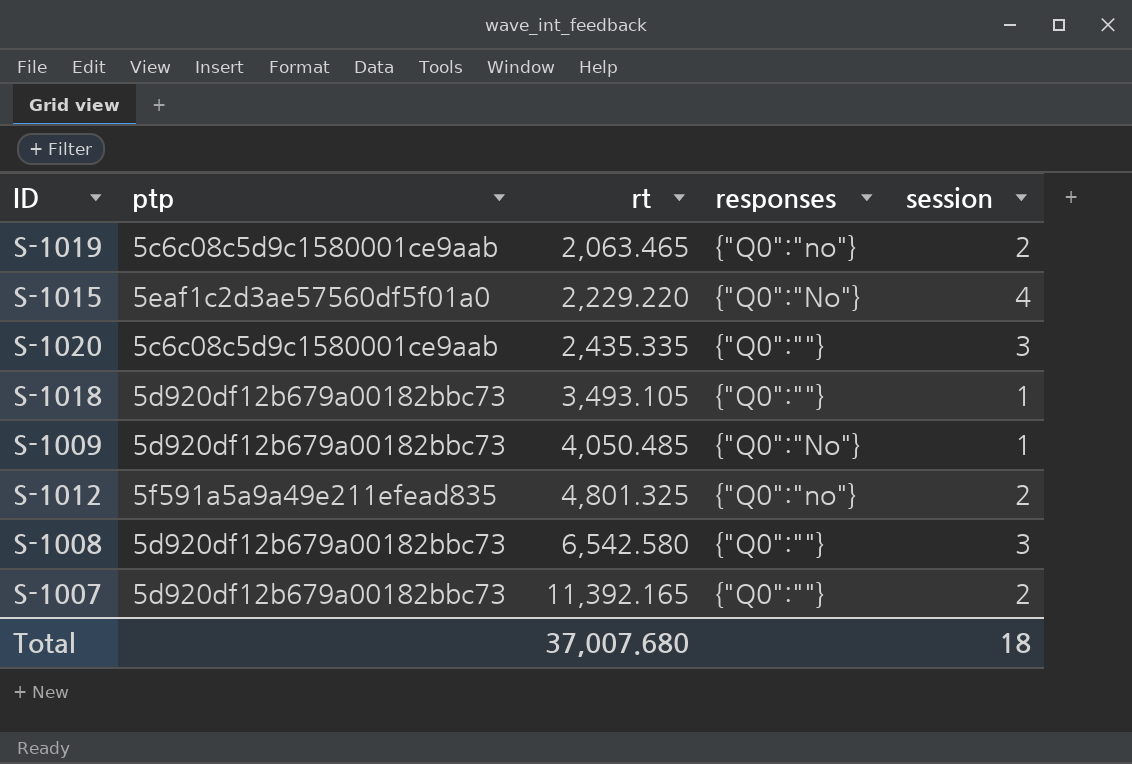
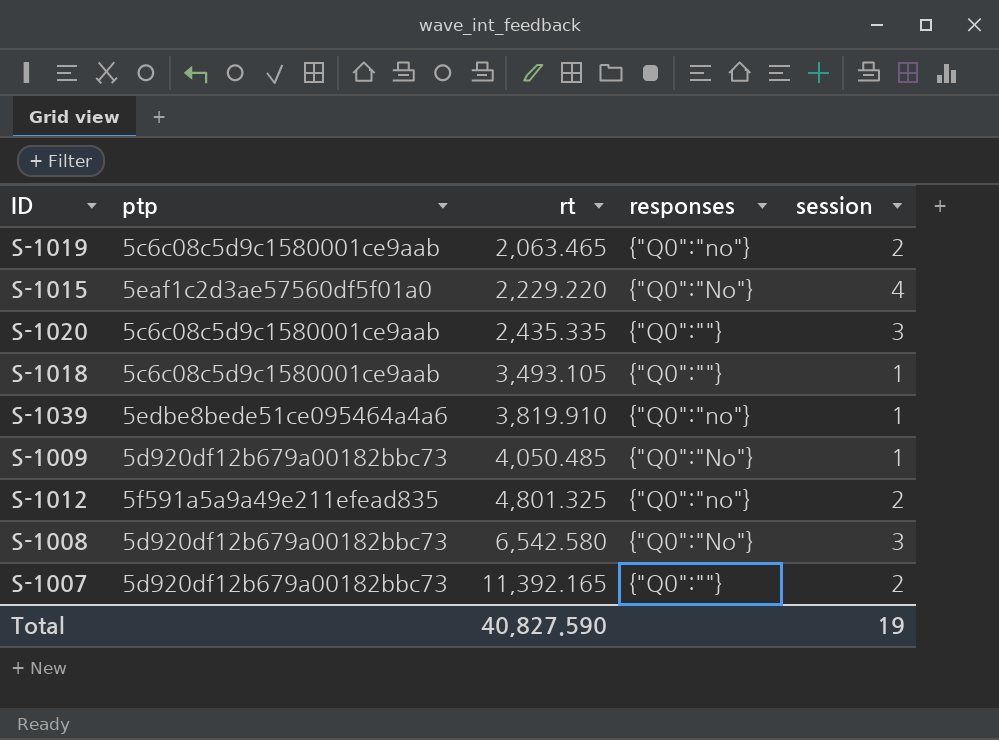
S-1018 | ptp: 5d920df12b679a00182bbc73 -> 5c6c08c5d9c1580001ce9aab
row S-1039: none -> 5edbe8bede51ce095464a4a6 | 3,819.910 | {"Q0":"no"} | 1
S-1008 | responses: {"Q0":""} -> {"Q0":"No"}
Total | rt: 37,007.680 -> 40,827.590
Total | session: 18 -> 19

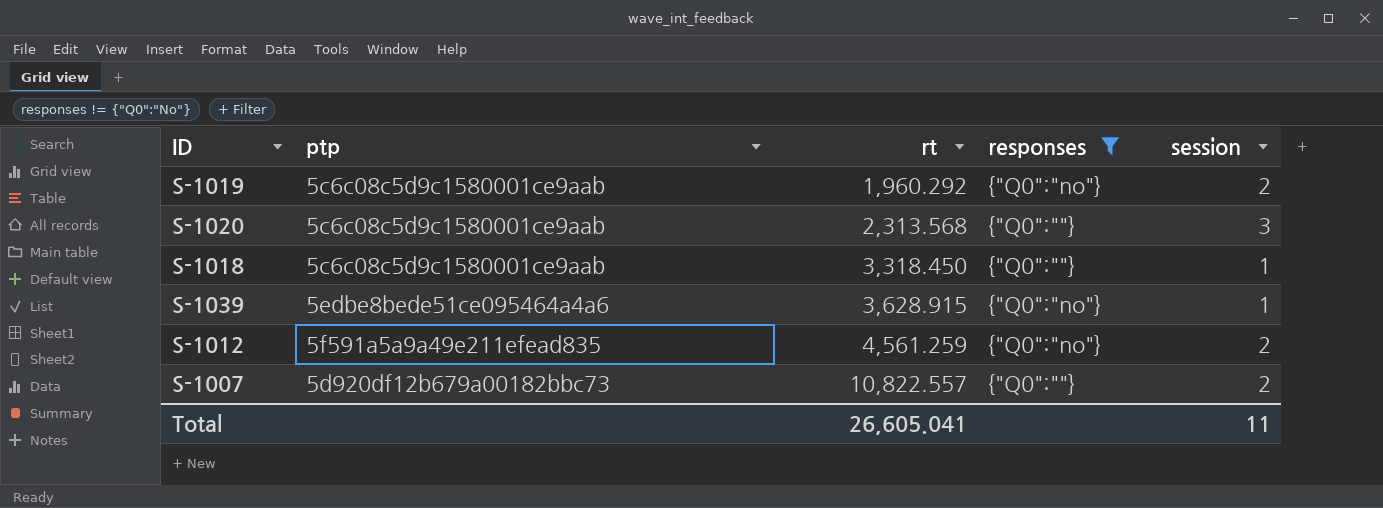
filter: none -> responses != {"Q0":"No"}
S-1019 | rt: 2,063.465 -> 1,960.292
S-1020 | rt: 2,435.335 -> 2,313.568
S-1018 | rt: 3,493.105 -> 3,318.450
S-1039 | rt: 3,819.910 -> 3,628.915
S-1012 | rt: 4,801.325 -> 4,561.259
S-1007 | rt: 11,392.165 -> 10,822.557
Total | rt: 40,827.590 -> 26,605.041
Total | session: 19 -> 11

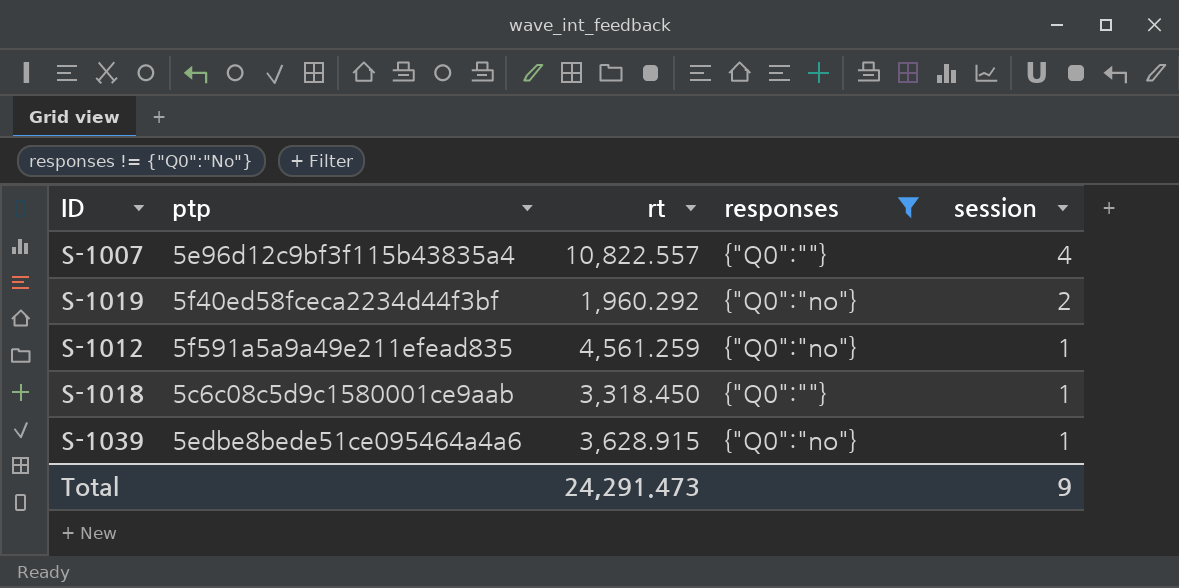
row order: rt ascending -> session descending
row S-1020: 5c6c08c5d9c1580001ce9aab | 2,313.568 | {"Q0":""} | 3 -> none
S-1007 | ptp: 5d920df12b679a00182bbc73 -> 5e96d12c9bf3f115b43835a4
S-1007 | session: 2 -> 4
S-1019 | ptp: 5c6c08c5d9c1580001ce9aab -> 5f40ed58fceca2234d44f3bf
S-1012 | session: 2 -> 1
Total | rt: 26,605.041 -> 24,291.473
Total | session: 11 -> 9

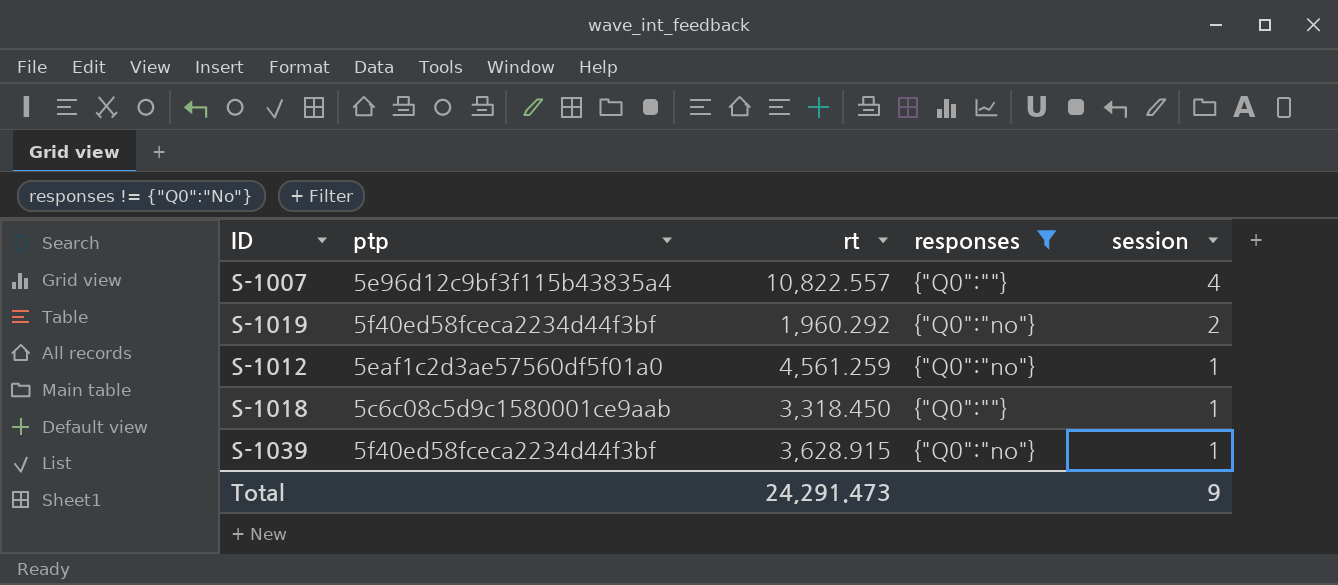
S-1012 | ptp: 5f591a5a9a49e211efead835 -> 5eaf1c2d3ae57560df5f01a0
S-1039 | ptp: 5edbe8bede51ce095464a4a6 -> 5f40ed58fceca2234d44f3bf

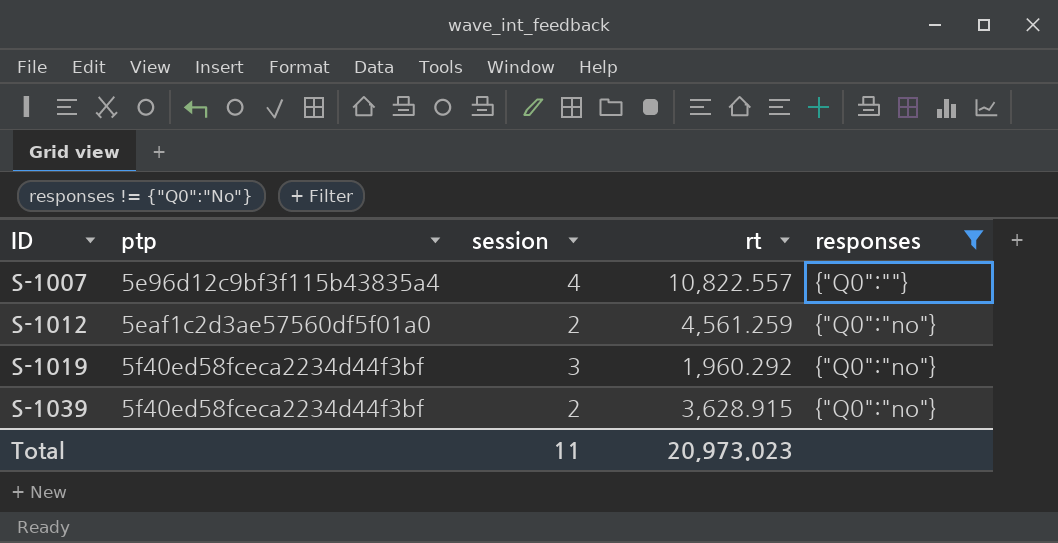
row order: session descending -> ID ascending
column session | position: 5 -> 3
row S-1018: 5c6c08c5d9c1580001ce9aab | 3,318.450 | {"Q0":""} | 1 -> none
S-1012 | session: 1 -> 2
S-1019 | session: 2 -> 3
S-1039 | session: 1 -> 2
Total | session: 9 -> 11
Total | rt: 24,291.473 -> 20,973.023

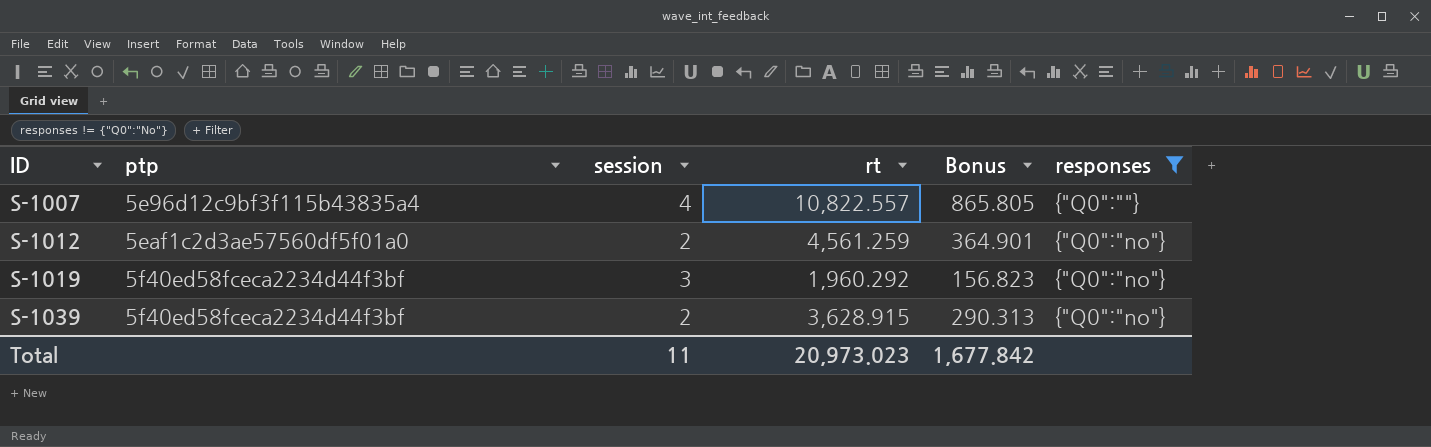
column Bonus | formula: none -> [rt] * 0.08

